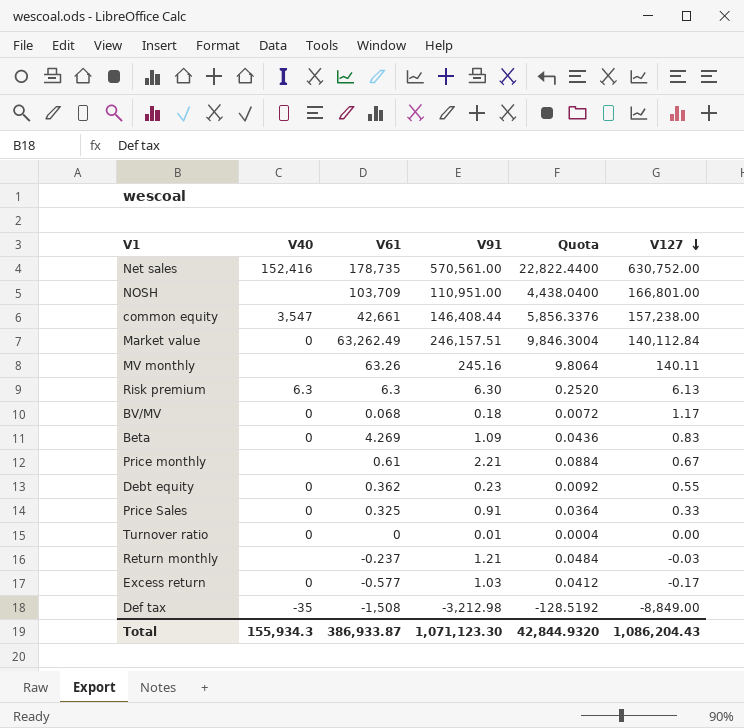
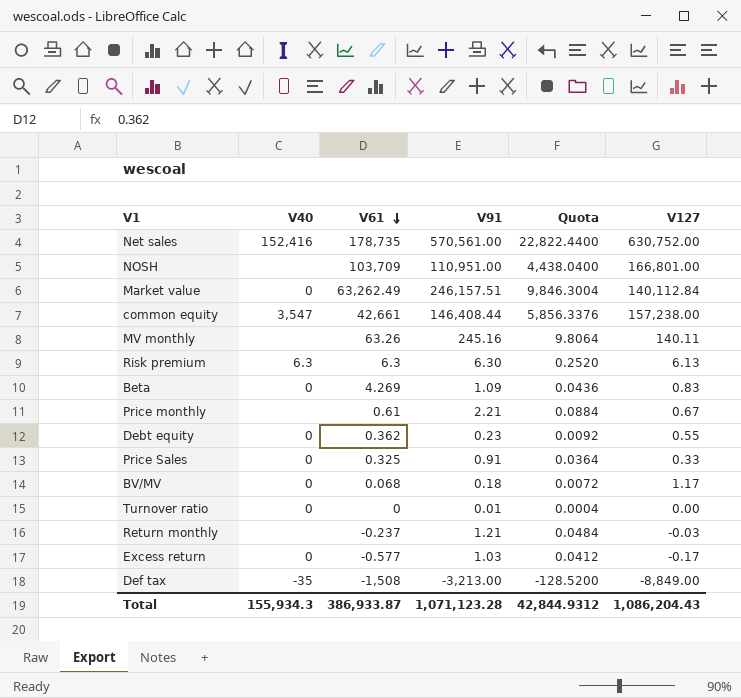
row order: V127 descending -> V61 descending
Def tax | V91: -3,212.98 -> -3,213.00
Def tax | Quota: -128.5192 -> -128.5200
Total | V91: 1,071,123.30 -> 1,071,123.28
Total | Quota: 42,844.9320 -> 42,844.9312

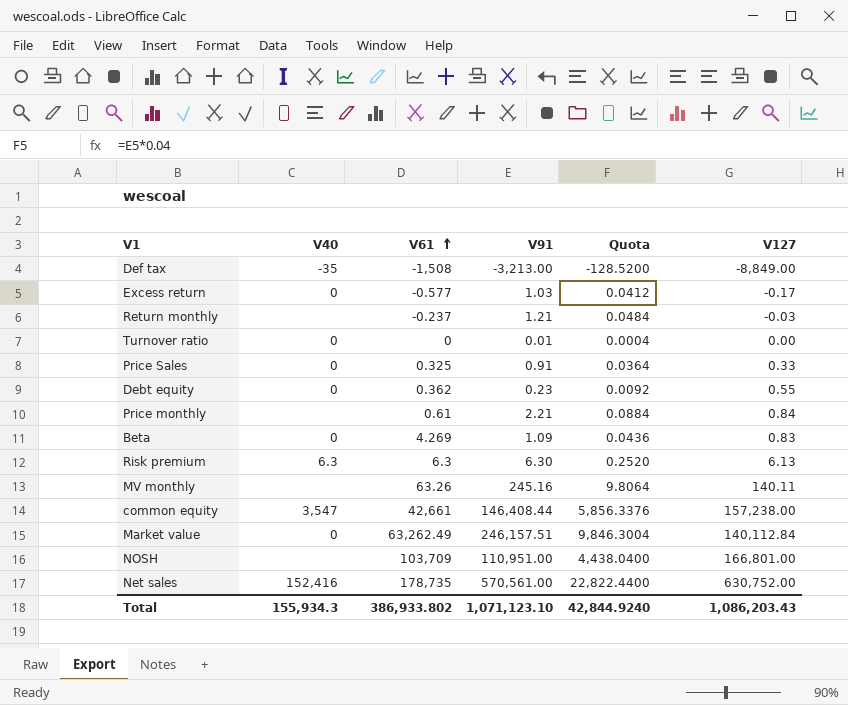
row order: V61 descending -> V61 ascending
row BV/MV: 0 | 0.068 | 0.18 | 0.0072 | 1.17 -> none
Price monthly | V127: 0.67 -> 0.84
Total | V61: 386,933.87 -> 386,933.802
Total | V91: 1,071,123.28 -> 1,071,123.10
Total | Quota: 42,844.9312 -> 42,844.9240
Total | V127: 1,086,204.43 -> 1,086,203.43

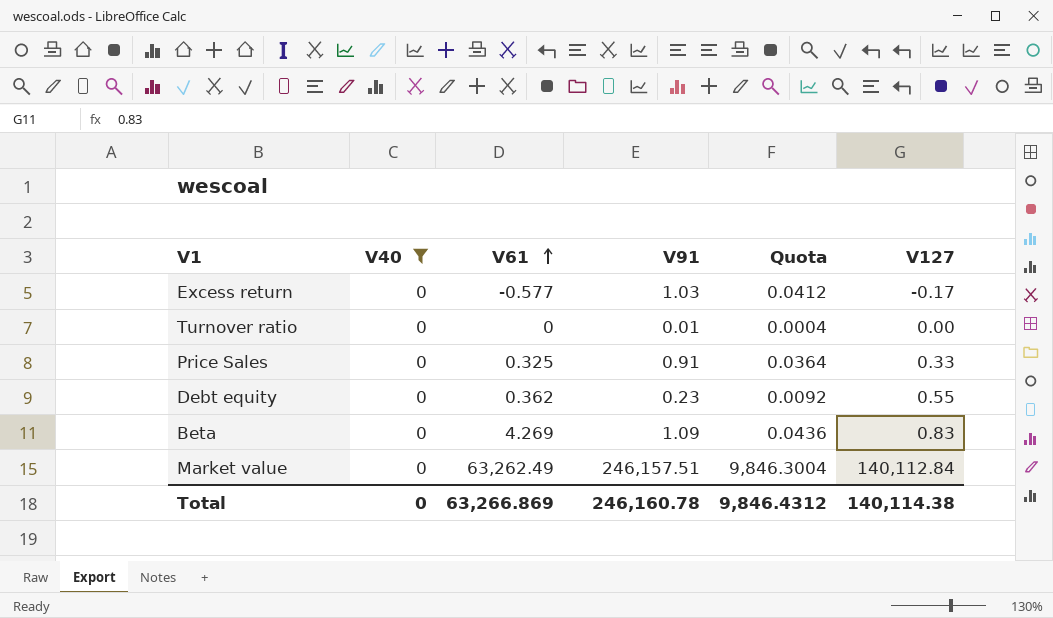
filter: none -> V40 = 0
Total | V40: 155,934.3 -> 0
Total | V61: 386,933.802 -> 63,266.869
Total | V91: 1,071,123.10 -> 246,160.78
Total | Quota: 42,844.9240 -> 9,846.4312
Total | V127: 1,086,203.43 -> 140,114.38

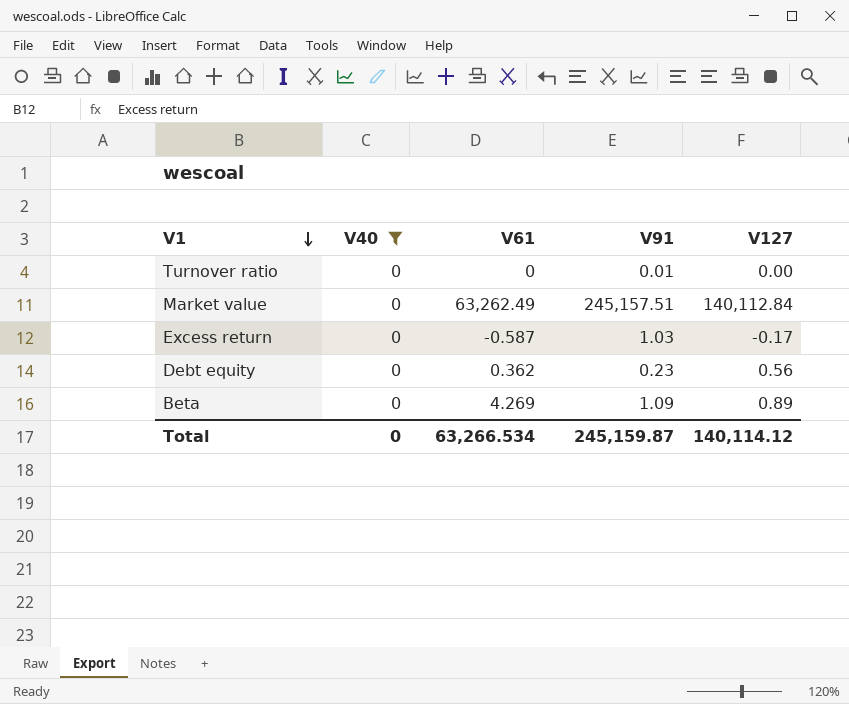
row order: V61 ascending -> V1 descending
column Quota | formula: [V91] * 0.04 -> none
row Price Sales: 0 | 0.325 | 0.91 | 0.0364 | 0.33 -> none
Market value | V91: 246,157.51 -> 245,157.51
Excess return | V61: -0.577 -> -0.587
Debt equity | V127: 0.55 -> 0.56
Beta | V127: 0.83 -> 0.89
Total | V61: 63,266.869 -> 63,266.534
Total | V91: 246,160.78 -> 245,159.87
Total | V127: 140,114.38 -> 140,114.12

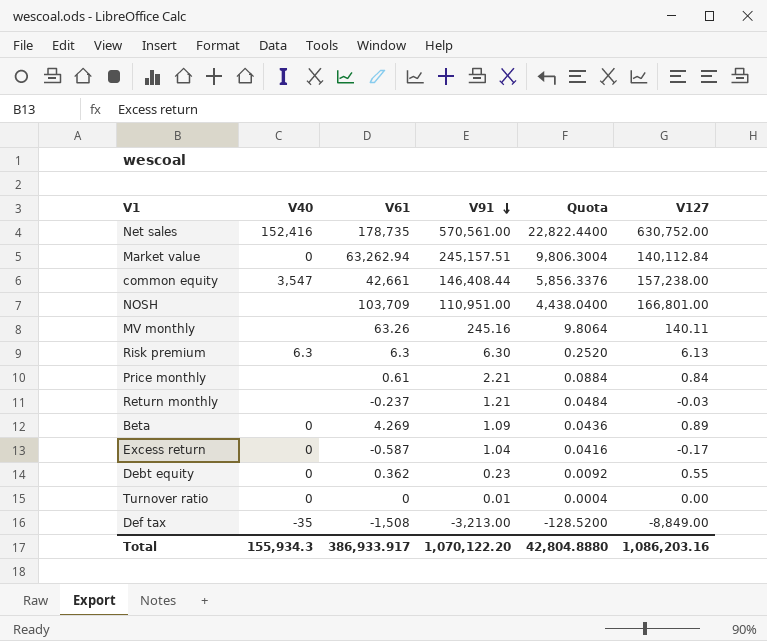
filter: V40 = 0 -> none
row order: V1 descending -> V91 descending
column Quota | formula: none -> [V91] * 0.04
Market value | V61: 63,262.49 -> 63,262.94
Excess return | V91: 1.03 -> 1.04
Debt equity | V127: 0.56 -> 0.55
Total | V40: 0 -> 155,934.3
Total | V61: 63,266.534 -> 386,933.917
Total | V91: 245,159.87 -> 1,070,122.20
Total | V127: 140,114.12 -> 1,086,203.16

